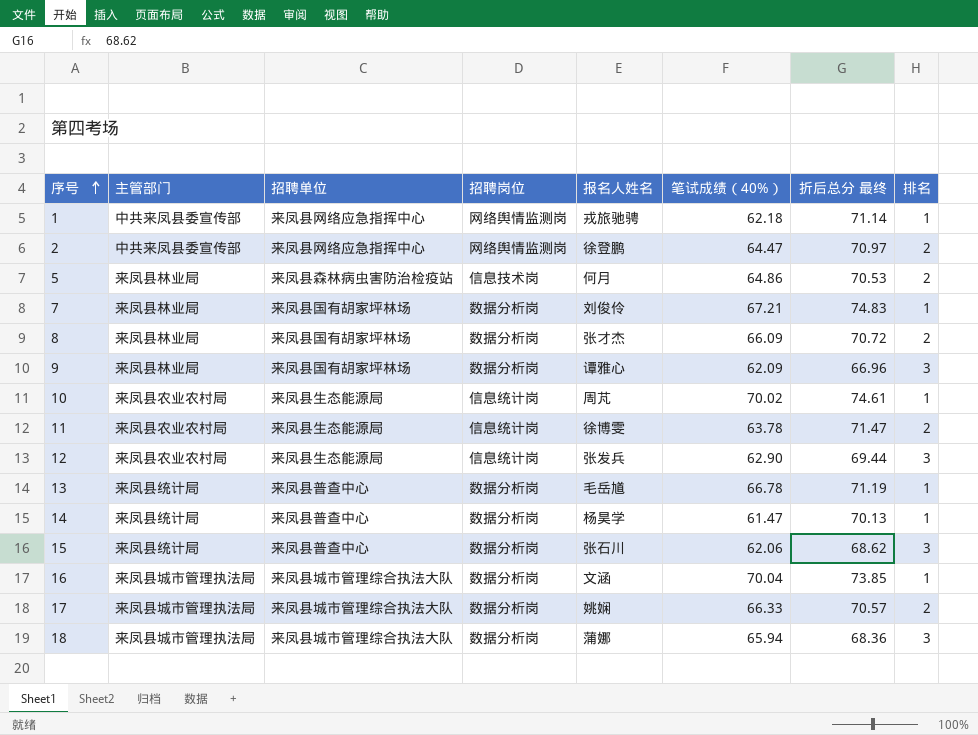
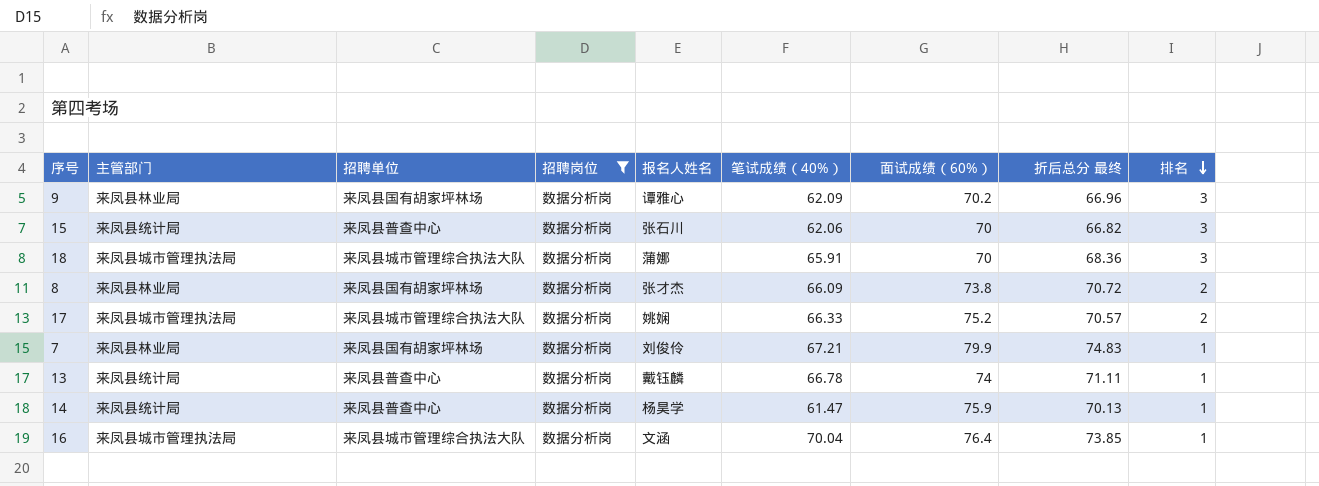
filter: none -> 招聘岗位 = 数据分析岗
row order: 序号 ascending -> 排名 descending
column 面试成绩（60%） | position: none -> 7
15 | 折后总分 最终: 68.62 -> 66.82
18 | 笔试成绩（40%）: 65.94 -> 65.91
13 | 报名人姓名: 毛岳馗 -> 戴钰麟
13 | 折后总分 最终: 71.19 -> 71.11

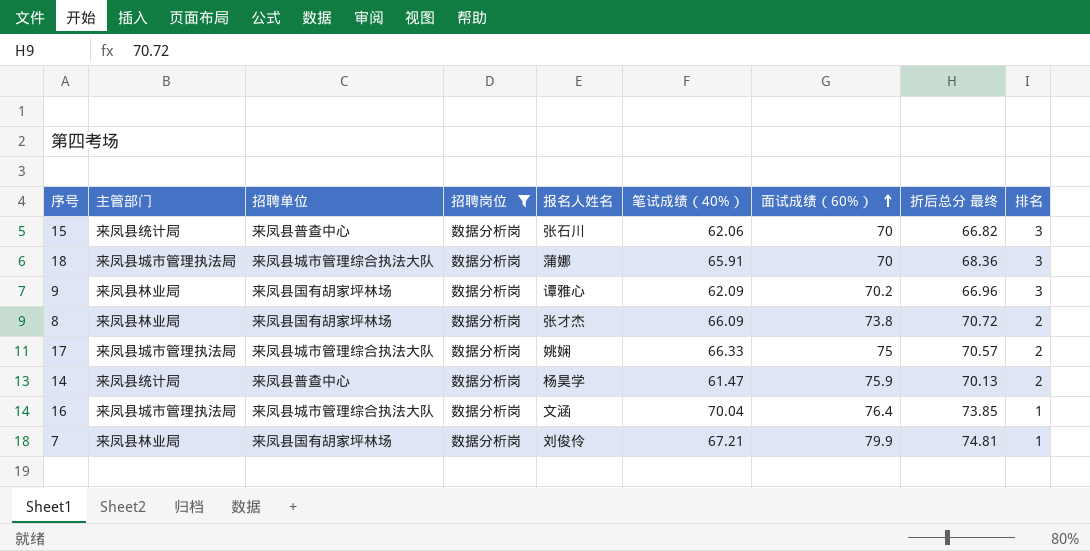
row order: 排名 descending -> 面试成绩（60%） ascending
row 13: 来凤县统计局 | 来凤县普查中心 | 数据分析岗 | 戴钰麟 | 66.78 | 74 | 71.11 | 1 -> none
17 | 面试成绩（60%）: 75.2 -> 75
14 | 排名: 1 -> 2
7 | 折后总分 最终: 74.83 -> 74.81

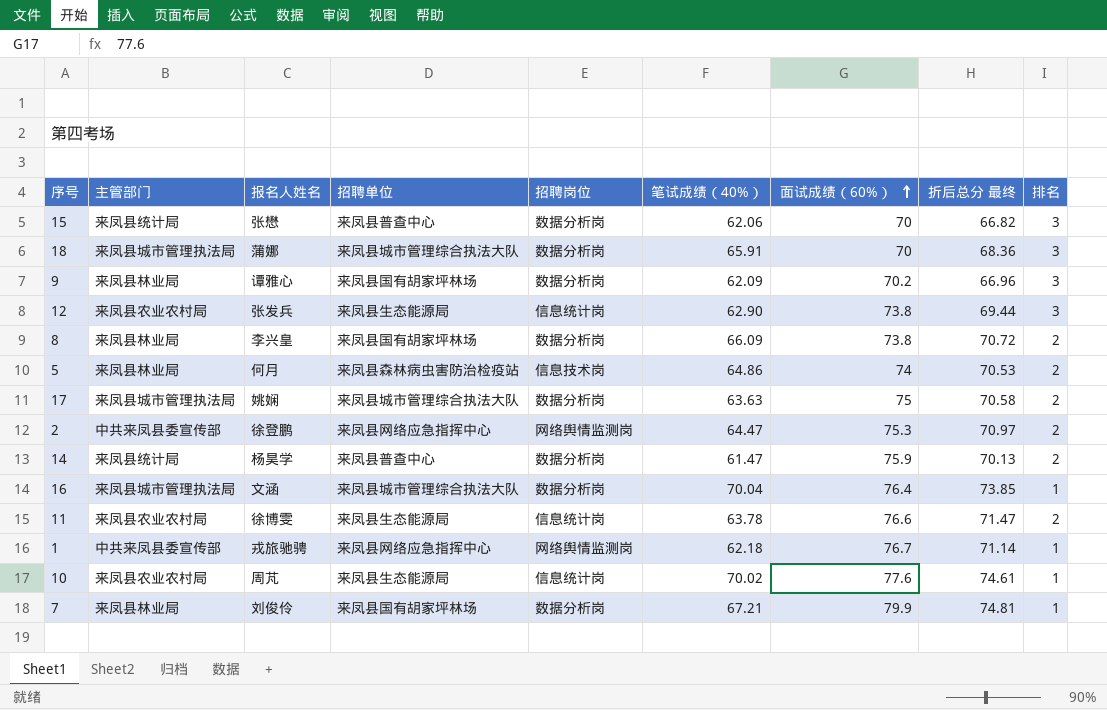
filter: 招聘岗位 = 数据分析岗 -> none
column 报名人姓名 | position: 5 -> 3
15 | 报名人姓名: 张石川 -> 张懋
8 | 报名人姓名: 张才杰 -> 李兴皇
17 | 笔试成绩（40%）: 66.33 -> 63.63
17 | 折后总分 最终: 70.57 -> 70.58

